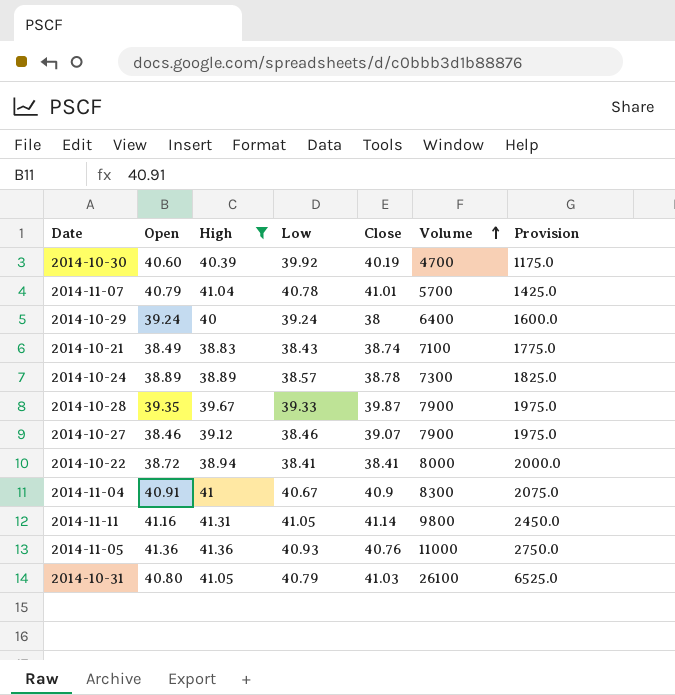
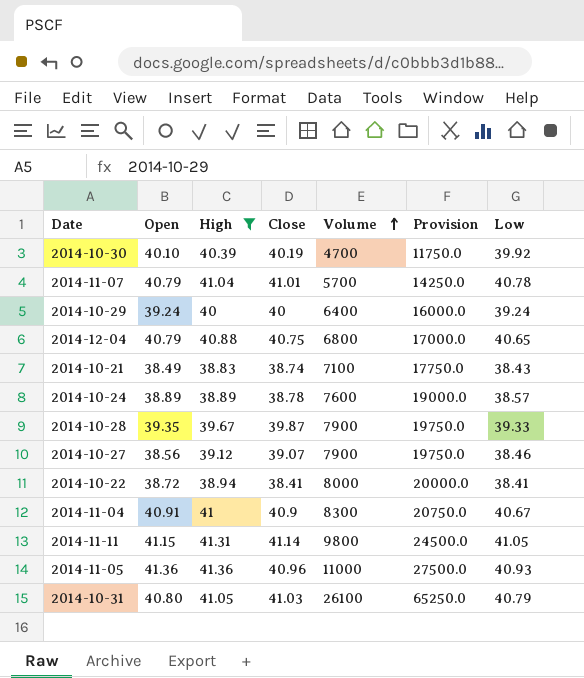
column Provision | formula: [Volume] * 0.25 -> [Volume] * 2.5
column Low | position: 4 -> 7
2014-10-30 | Open: 40.60 -> 40.10
2014-10-29 | Close: 38 -> 40
row 2014-12-04: none -> 40.79 | 40.88 | 40.75 | 6800 | 17000.0 | 40.65
2014-10-24 | Volume: 7300 -> 7600
2014-10-27 | Open: 38.46 -> 38.56
2014-11-11 | Open: 41.16 -> 41.15
2014-11-05 | Close: 40.76 -> 40.96

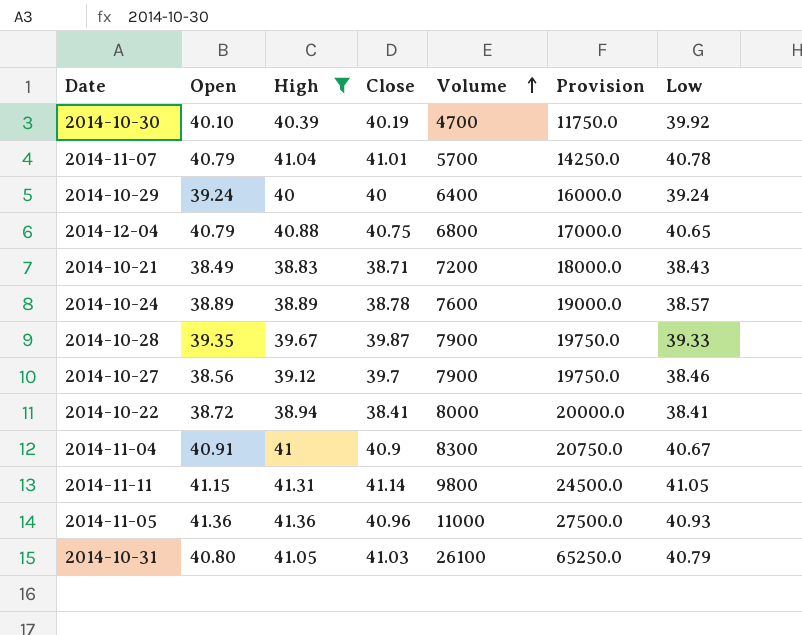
2014-10-21 | Close: 38.74 -> 38.71
2014-10-21 | Volume: 7100 -> 7200
2014-10-21 | Provision: 17750.0 -> 18000.0
2014-10-27 | Close: 39.07 -> 39.7

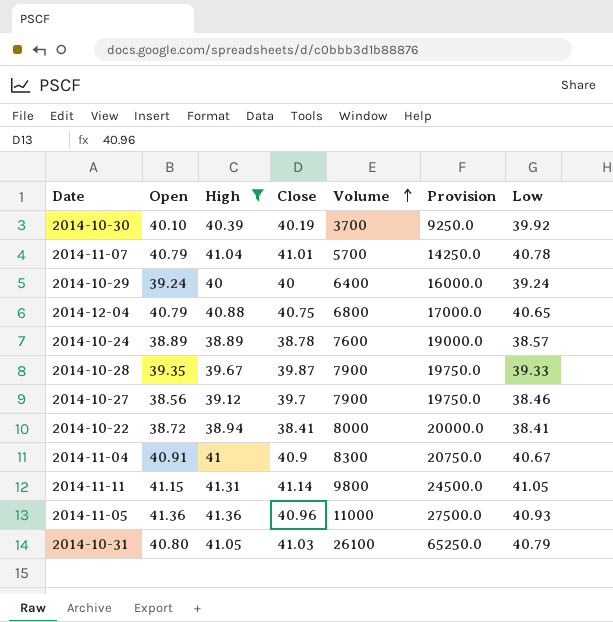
row 2014-10-21: 38.49 | 38.83 | 38.71 | 7200 | 18000.0 | 38.43 -> none
2014-10-30 | Volume: 4700 -> 3700
2014-10-30 | Provision: 11750.0 -> 9250.0

